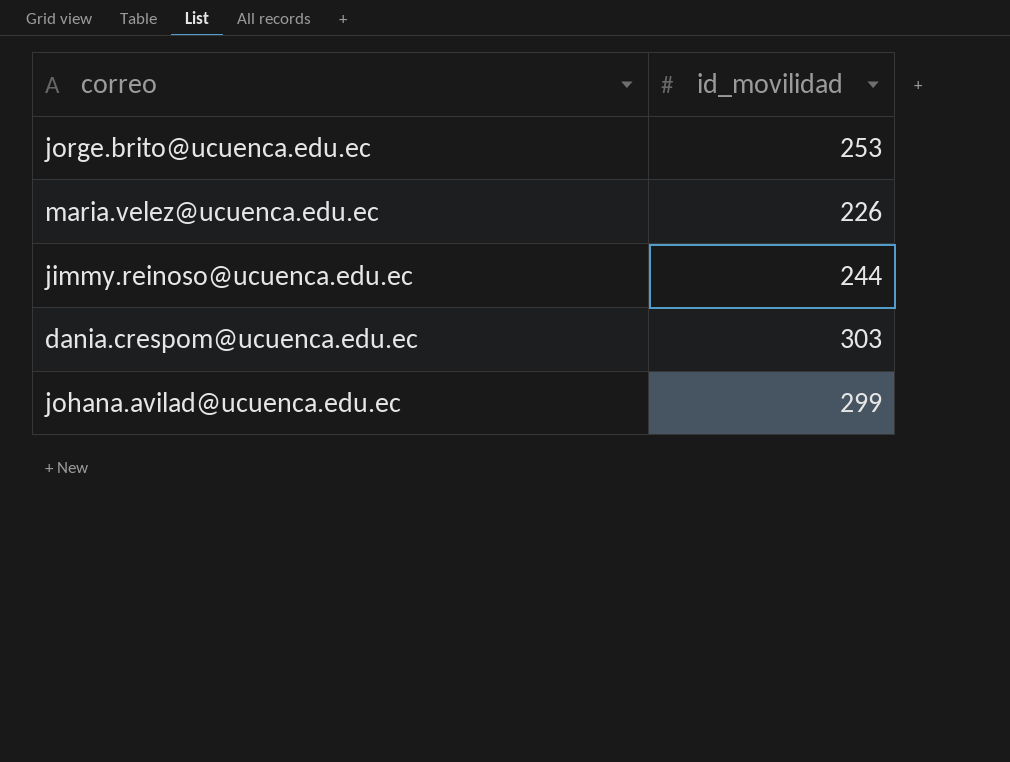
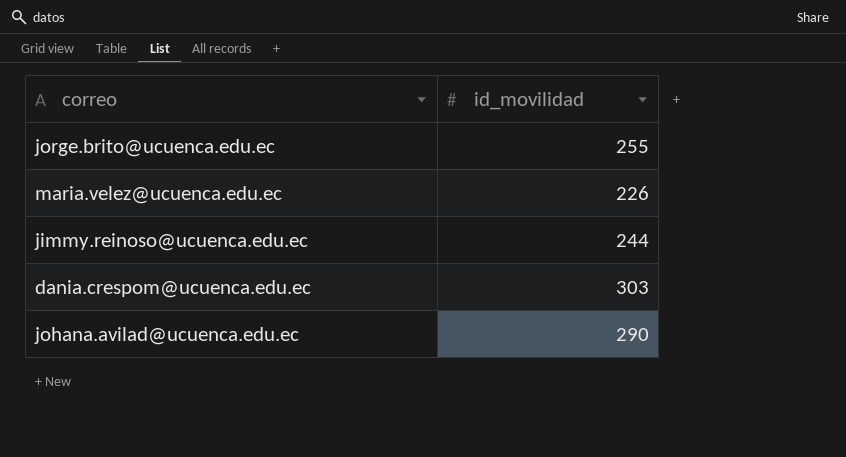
jorge.brito@ucuenca.edu.ec | id_movilidad: 253 -> 255
johana.avilad@ucuenca.edu.ec | id_movilidad: 299 -> 290

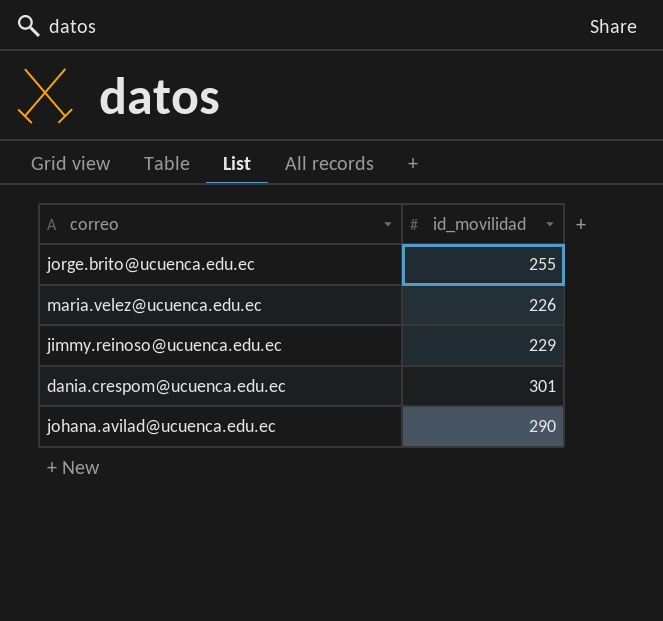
jimmy.reinoso@ucuenca.edu.ec | id_movilidad: 244 -> 229
dania.crespom@ucuenca.edu.ec | id_movilidad: 303 -> 301

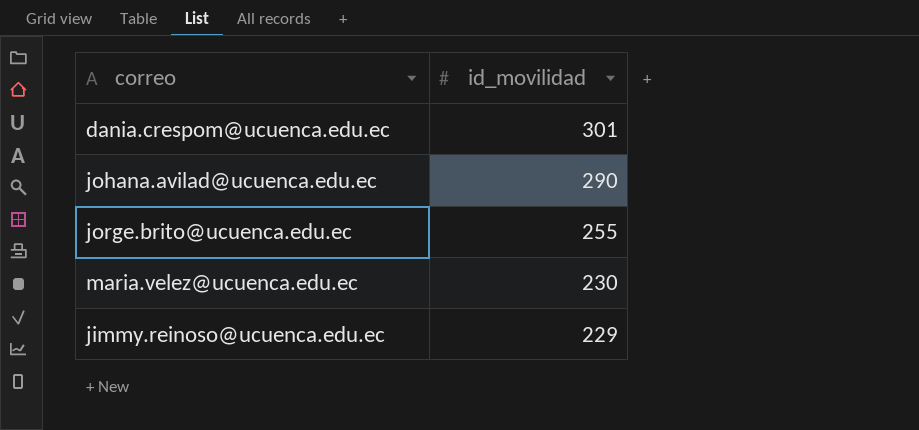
row order: none -> id_movilidad descending
maria.velez@ucuenca.edu.ec | id_movilidad: 226 -> 230

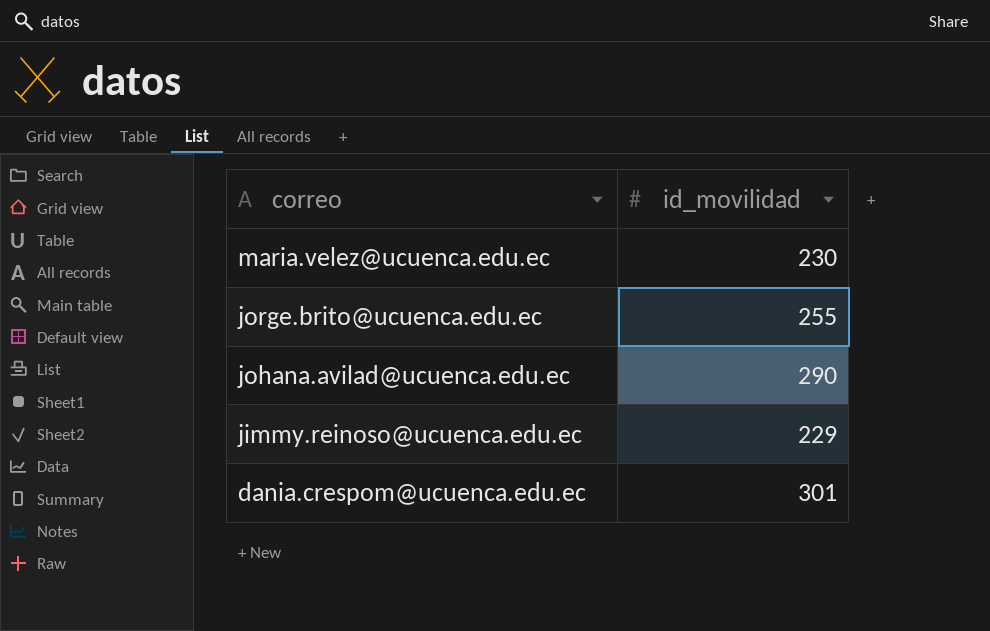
row order: id_movilidad descending -> correo descending

